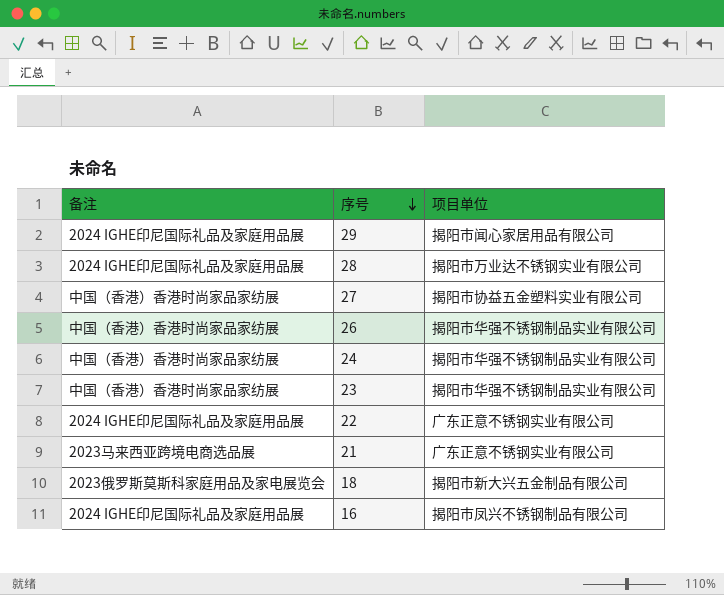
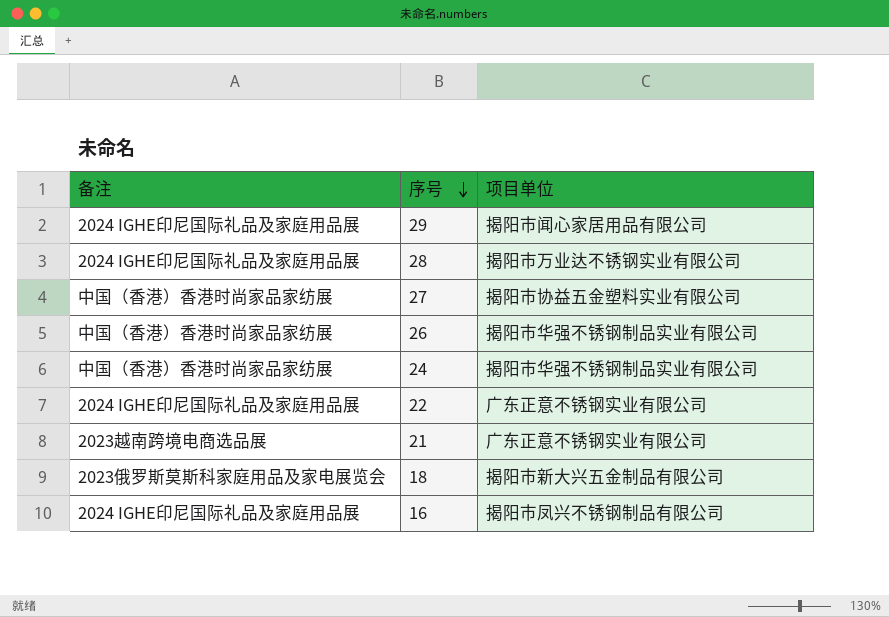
row 23: 中国（香港）香港时尚家品家纺展 | 揭阳市华强不锈钢制品实业有限公司 -> none
21 | 备注: 2023马来西亚跨境电商选品展 -> 2023越南跨境电商选品展

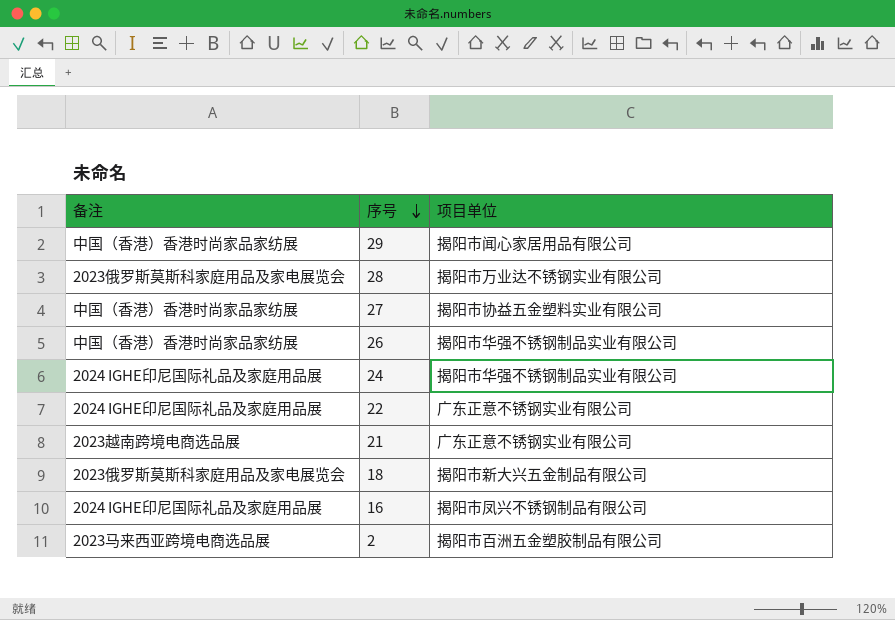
29 | 备注: 2024 IGHE印尼国际礼品及家庭用品展 -> 中国（香港）香港时尚家品家纺展
28 | 备注: 2024 IGHE印尼国际礼品及家庭用品展 -> 2023俄罗斯莫斯科家庭用品及家电展览会
24 | 备注: 中国（香港）香港时尚家品家纺展 -> 2024 IGHE印尼国际礼品及家庭用品展
row 2: none -> 2023马来西亚跨境电商选品展 | 揭阳市百洲五金塑胶制品有限公司

